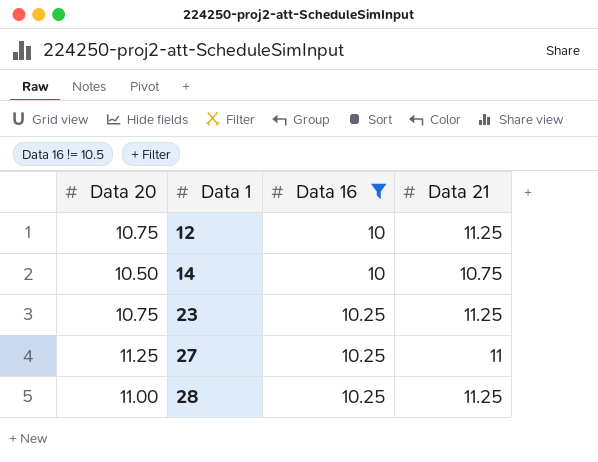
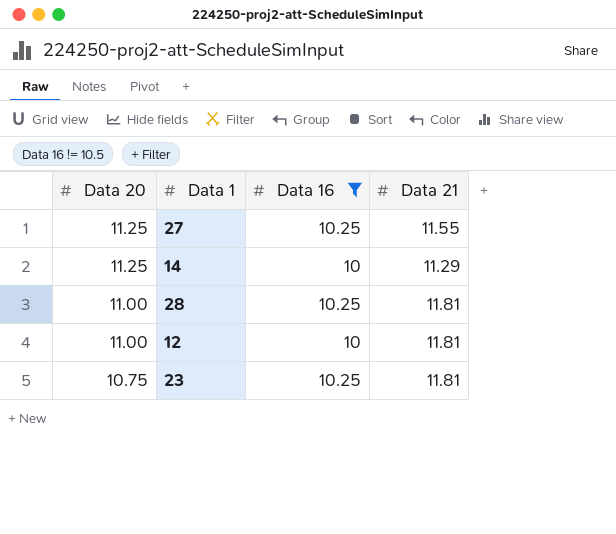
row order: Data 1 ascending -> Data 20 descending
27 | Data 21: 11 -> 11.55
14 | Data 20: 10.50 -> 11.25
14 | Data 21: 10.75 -> 11.29
28 | Data 21: 11.25 -> 11.81
12 | Data 20: 10.75 -> 11.00
12 | Data 21: 11.25 -> 11.81
23 | Data 21: 11.25 -> 11.81

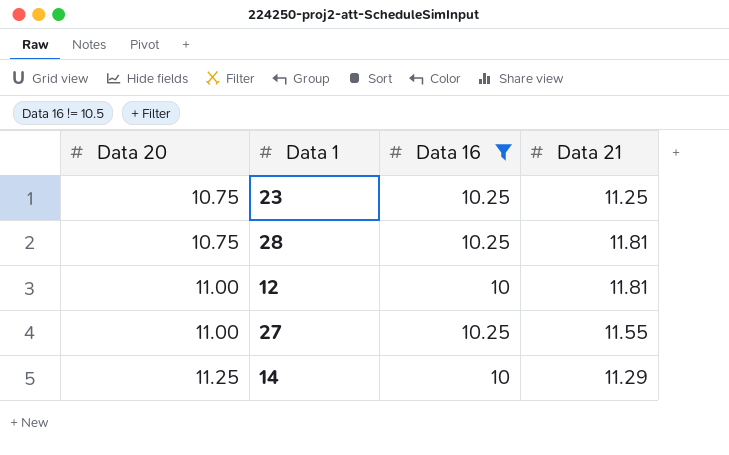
row order: Data 20 descending -> Data 20 ascending
23 | Data 21: 11.81 -> 11.25
28 | Data 20: 11.00 -> 10.75
27 | Data 20: 11.25 -> 11.00

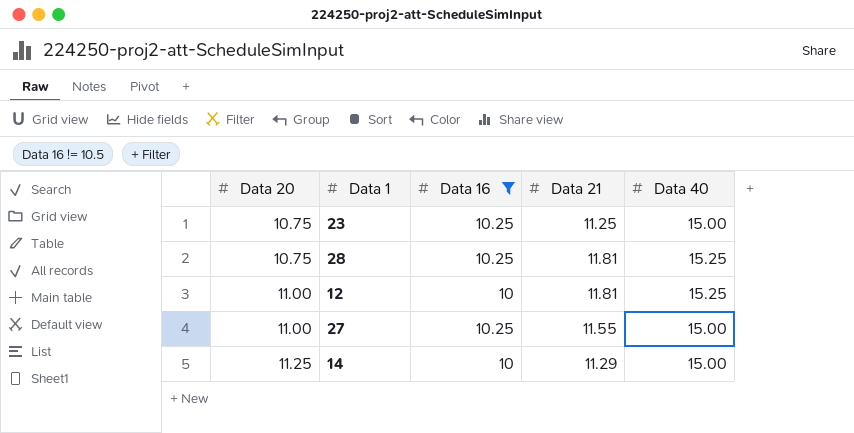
column Data 40 | position: none -> 5

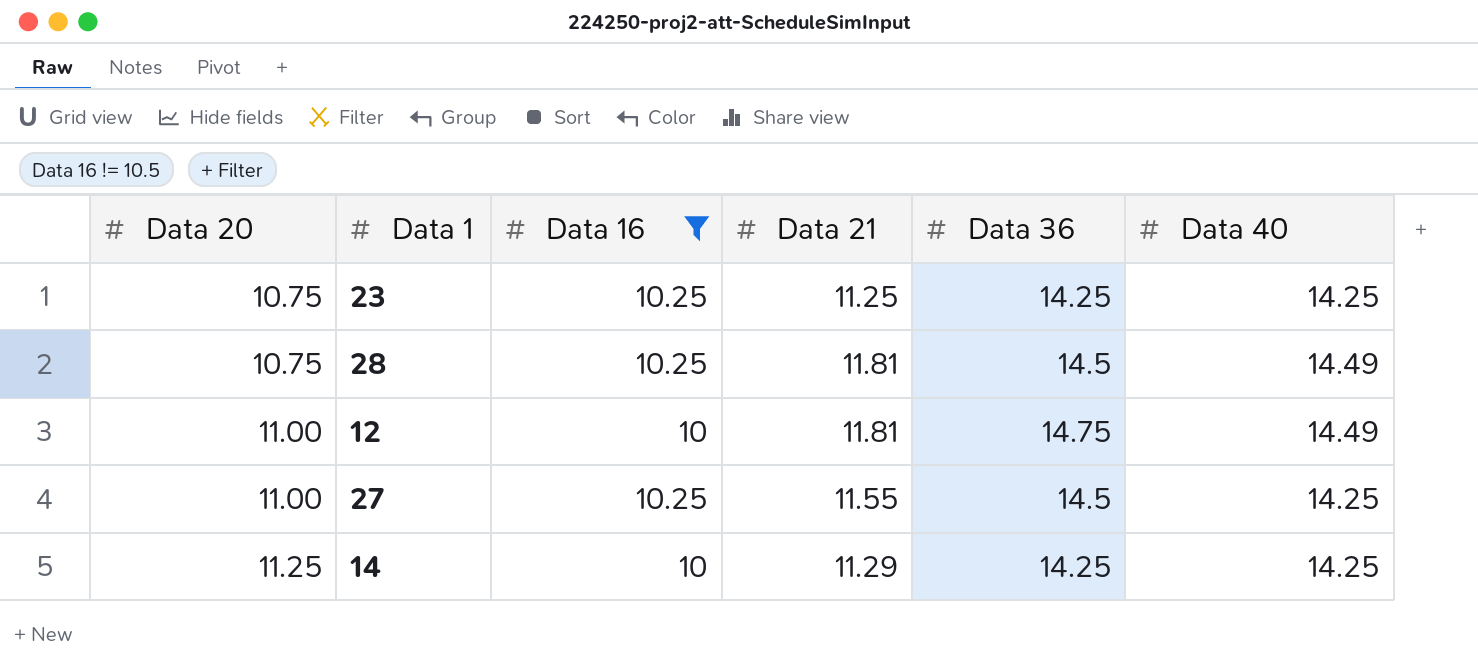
column Data 36 | position: none -> 5
23 | Data 40: 15.00 -> 14.25
28 | Data 40: 15.25 -> 14.49
12 | Data 40: 15.25 -> 14.49
27 | Data 40: 15.00 -> 14.25
14 | Data 40: 15.00 -> 14.25

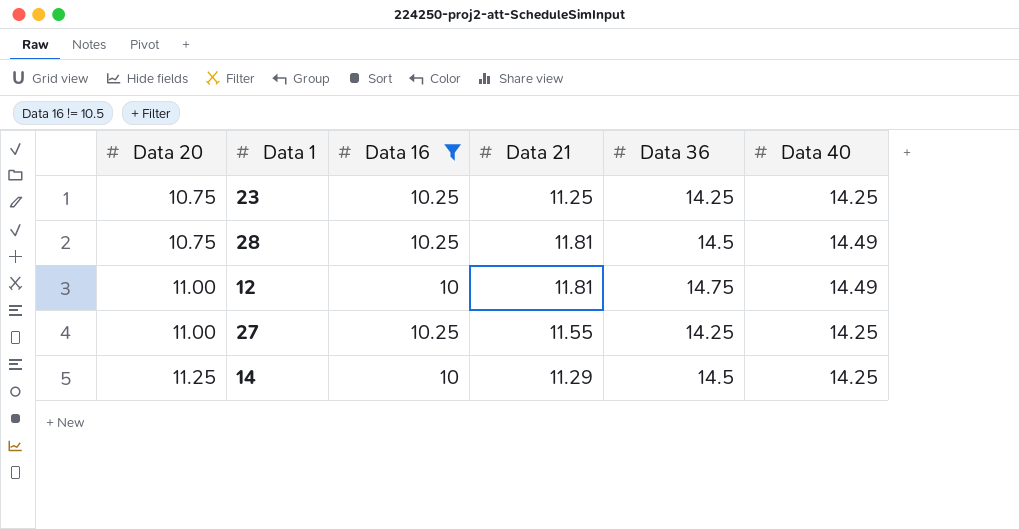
27 | Data 36: 14.5 -> 14.25
14 | Data 36: 14.25 -> 14.5

